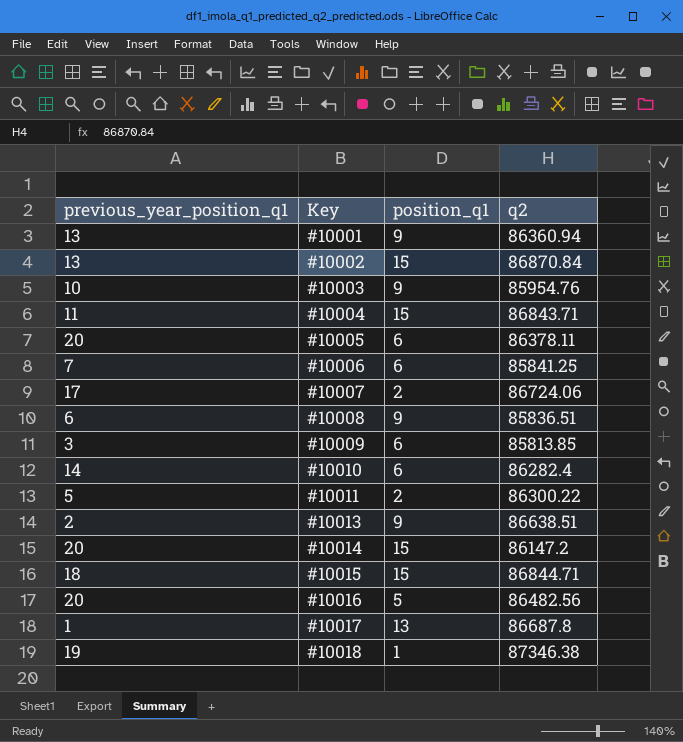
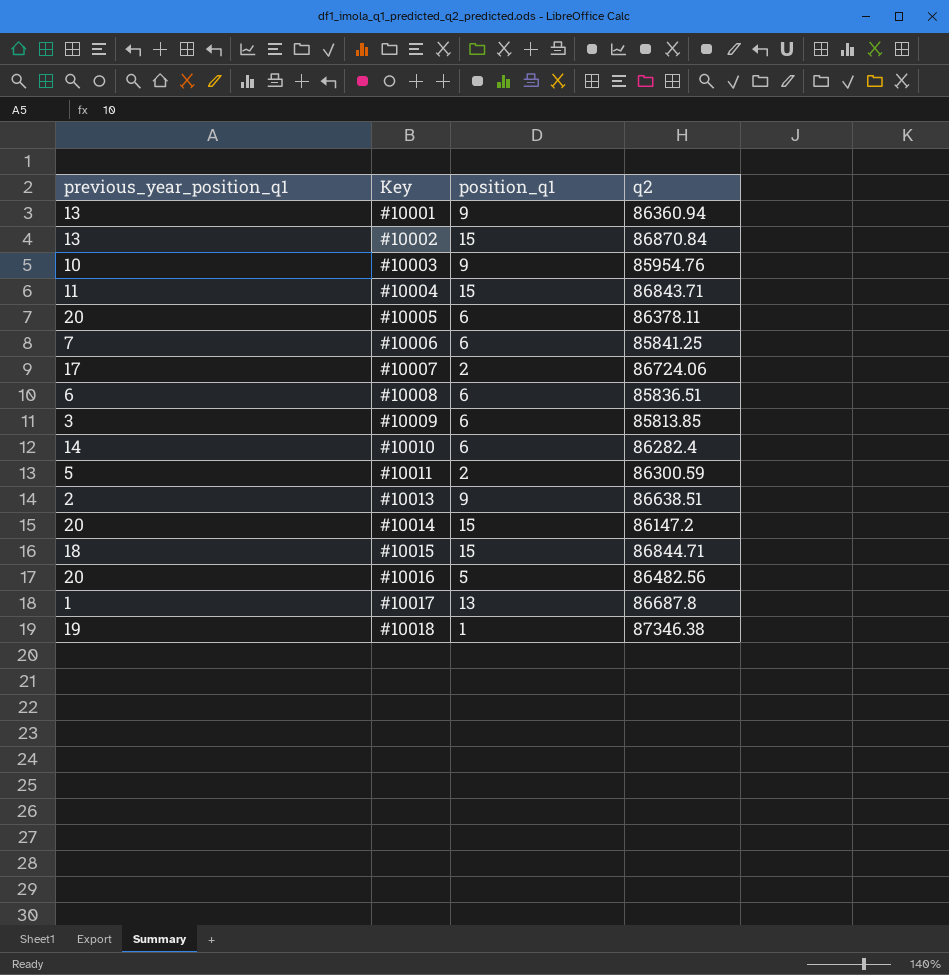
#10008 | position_q1: 9 -> 6
#10011 | q2: 86300.22 -> 86300.59

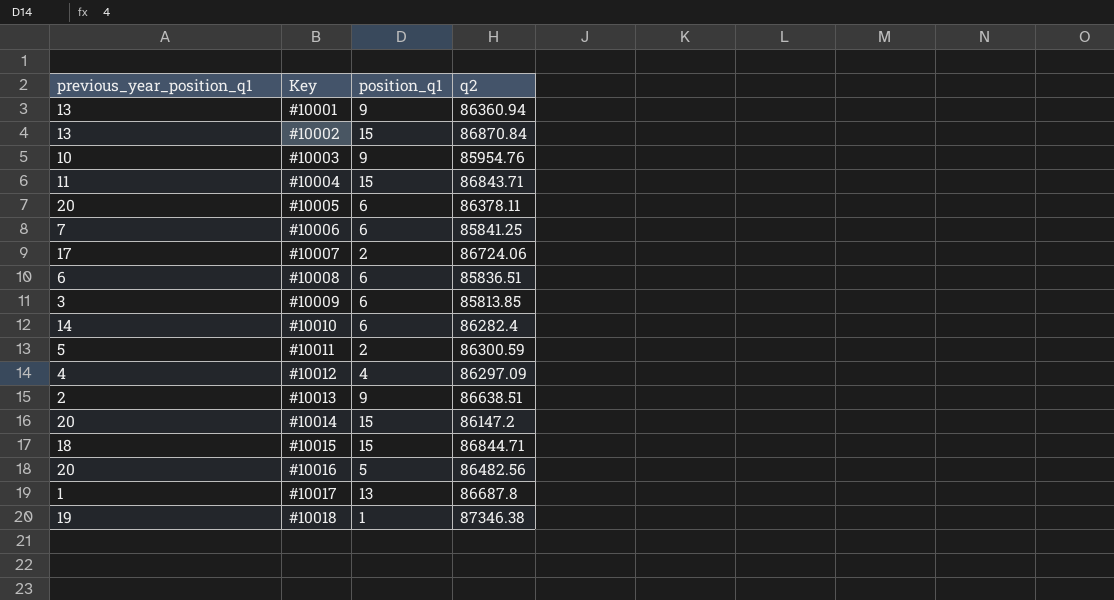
row #10012: none -> 4 | 4 | 86297.09

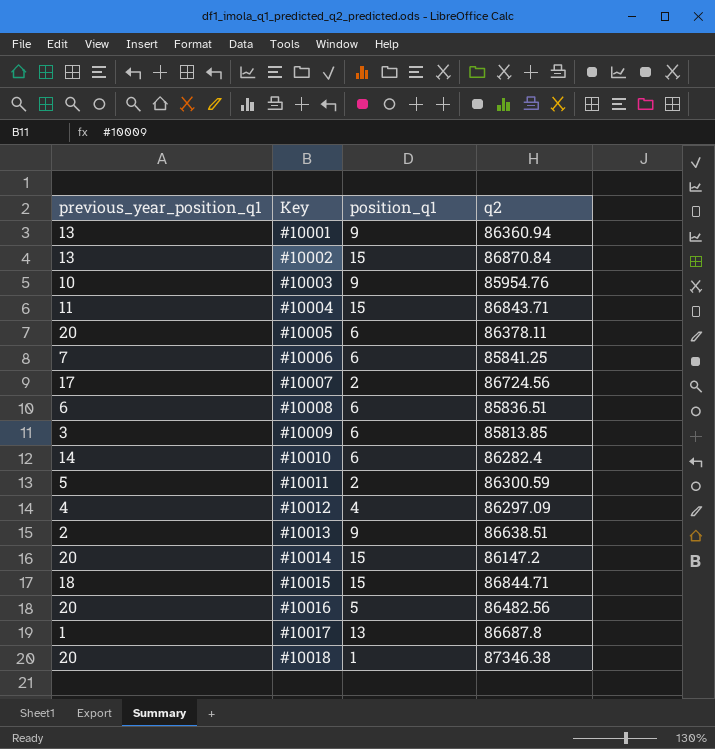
#10007 | q2: 86724.06 -> 86724.56
#10018 | previous_year_position_q1: 19 -> 20

